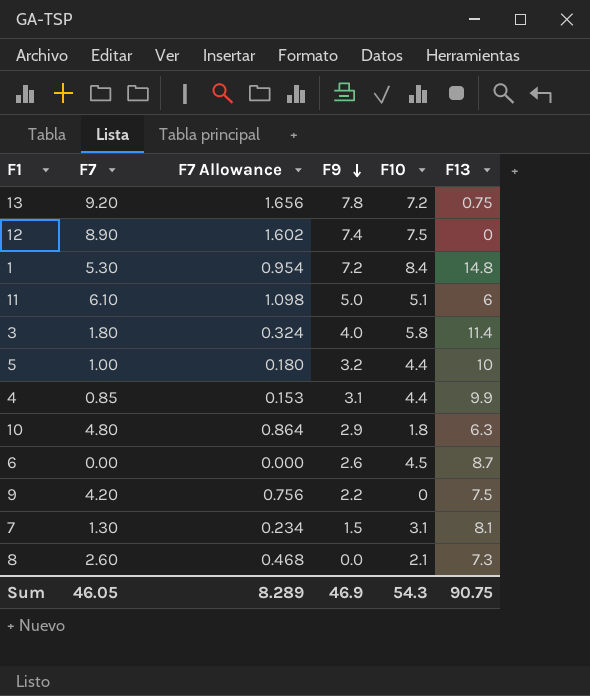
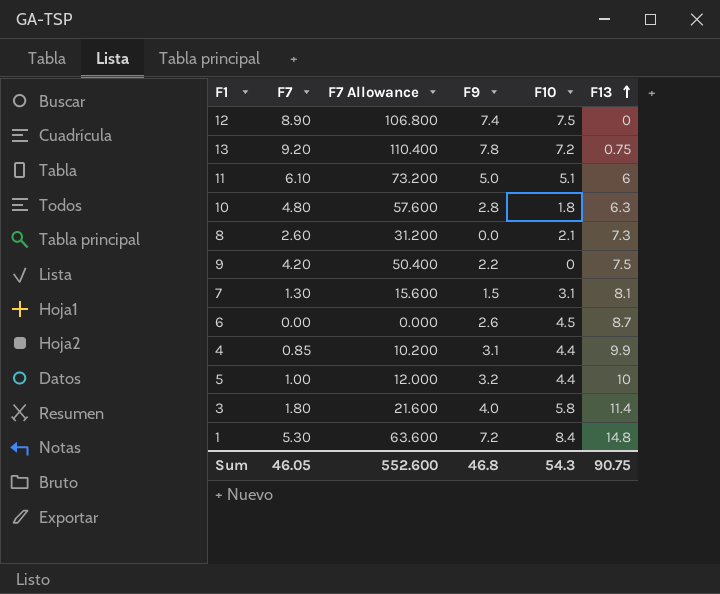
row order: F9 descending -> F13 ascending
column F7 Allowance | formula: [F7] * 0.18 -> [F7] * 12
10 | F9: 2.9 -> 2.8
Sum | F7 Allowance: 8.289 -> 552.600
Sum | F9: 46.9 -> 46.8

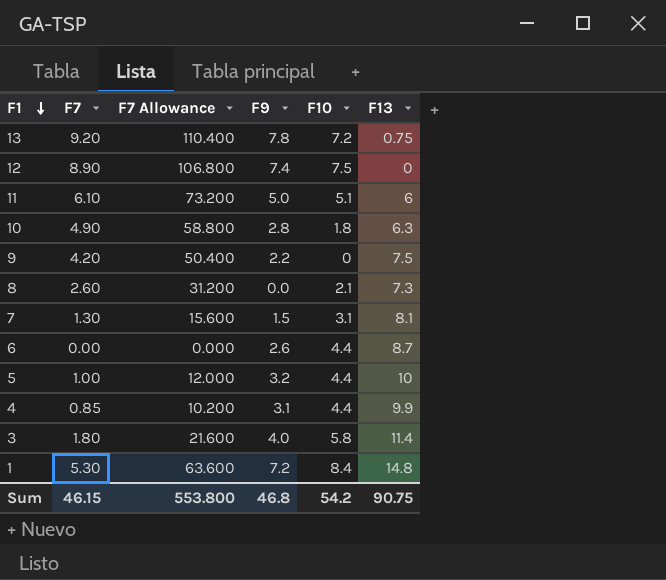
row order: F13 ascending -> F1 descending
10 | F7: 4.80 -> 4.90
10 | F7 Allowance: 57.600 -> 58.800
6 | F10: 4.5 -> 4.4
Sum | F7: 46.05 -> 46.15
Sum | F7 Allowance: 552.600 -> 553.800
Sum | F10: 54.3 -> 54.2

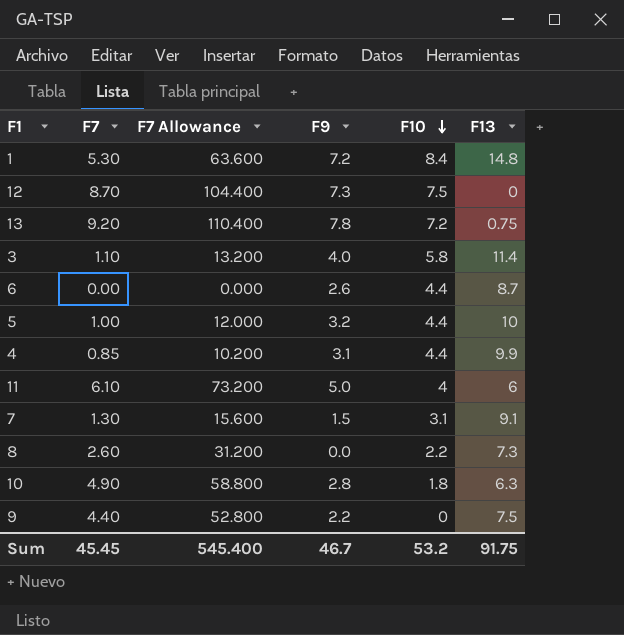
row order: F1 descending -> F10 descending
12 | F7: 8.90 -> 8.70
12 | F7 Allowance: 106.800 -> 104.400
12 | F9: 7.4 -> 7.3
3 | F7: 1.80 -> 1.10
3 | F7 Allowance: 21.600 -> 13.200
11 | F10: 5.1 -> 4
7 | F13: 8.1 -> 9.1
8 | F10: 2.1 -> 2.2
9 | F7: 4.20 -> 4.40
9 | F7 Allowance: 50.400 -> 52.800
Sum | F7: 46.15 -> 45.45
Sum | F7 Allowance: 553.800 -> 545.400
Sum | F9: 46.8 -> 46.7
Sum | F10: 54.2 -> 53.2
Sum | F13: 90.75 -> 91.75

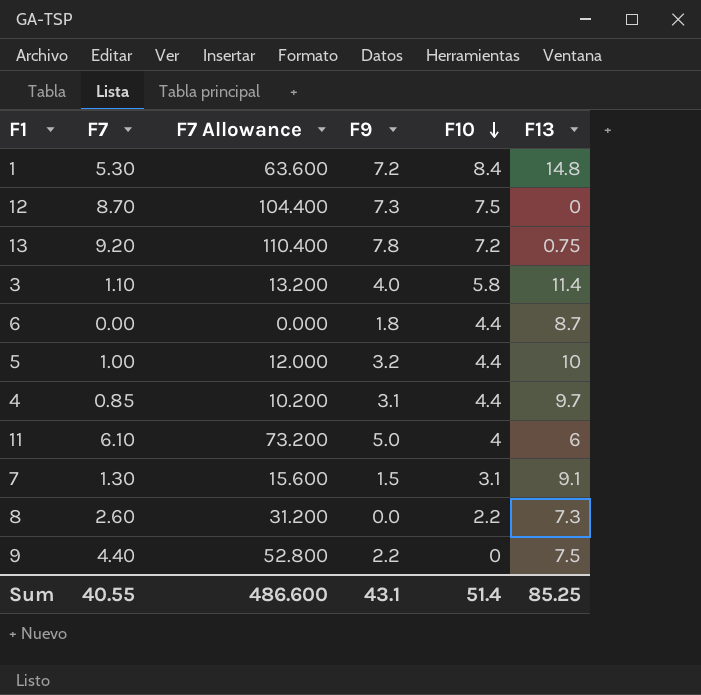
row 10: 4.90 | 58.800 | 2.8 | 1.8 | 6.3 -> none
6 | F9: 2.6 -> 1.8
4 | F13: 9.9 -> 9.7
Sum | F7: 45.45 -> 40.55
Sum | F7 Allowance: 545.400 -> 486.600
Sum | F9: 46.7 -> 43.1
Sum | F10: 53.2 -> 51.4
Sum | F13: 91.75 -> 85.25

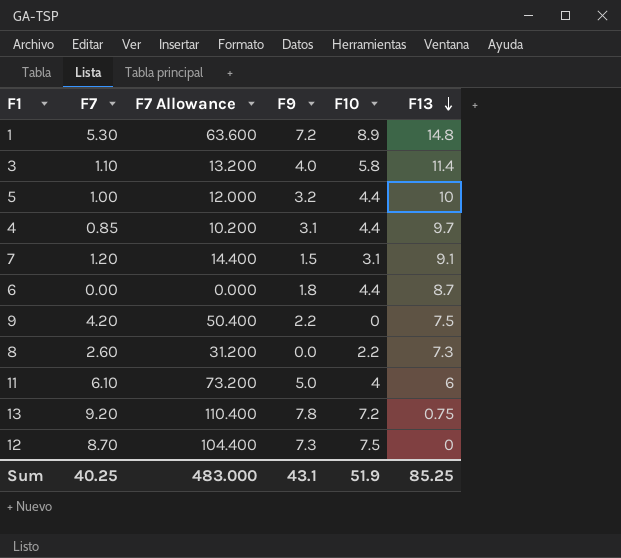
row order: F10 descending -> F13 descending
1 | F10: 8.4 -> 8.9
7 | F7: 1.30 -> 1.20
7 | F7 Allowance: 15.600 -> 14.400
9 | F7: 4.40 -> 4.20
9 | F7 Allowance: 52.800 -> 50.400
Sum | F7: 40.55 -> 40.25
Sum | F7 Allowance: 486.600 -> 483.000
Sum | F10: 51.4 -> 51.9

